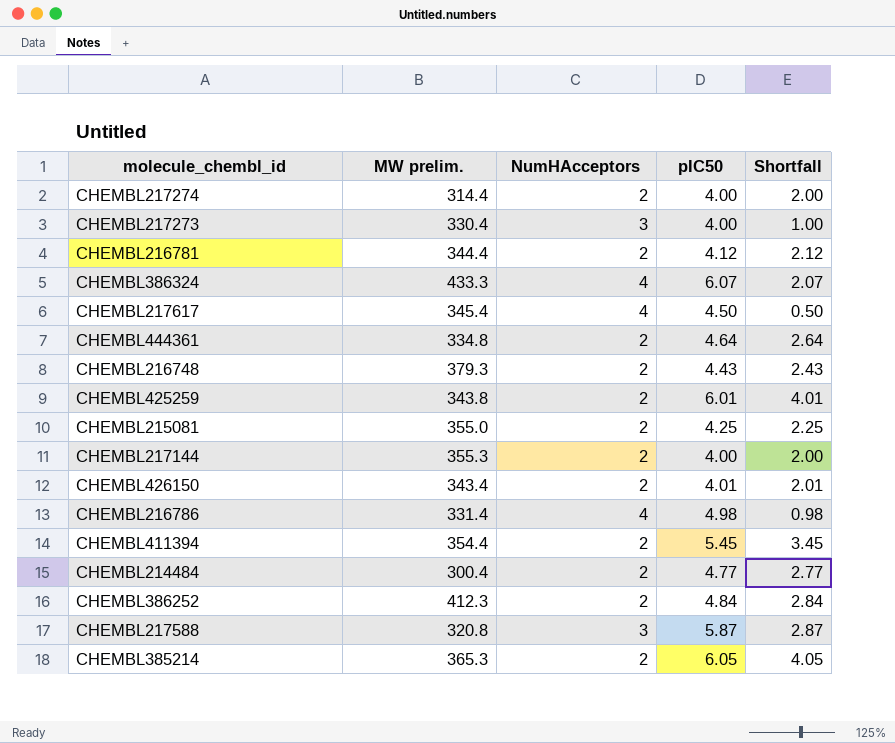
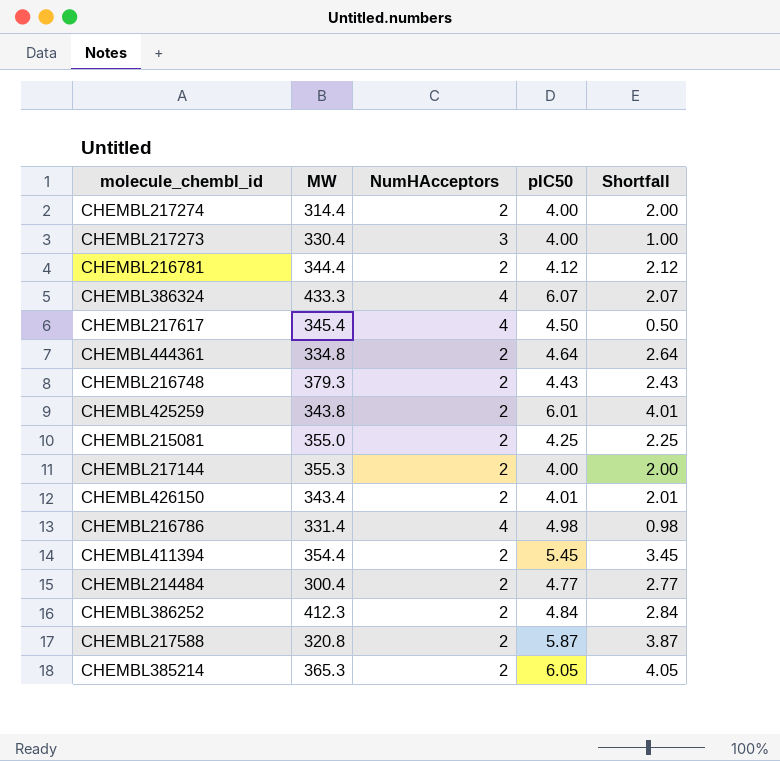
column name: MW prelim. -> MW
CHEMBL217588 | NumHAcceptors: 3 -> 2
CHEMBL217588 | Shortfall: 2.87 -> 3.87

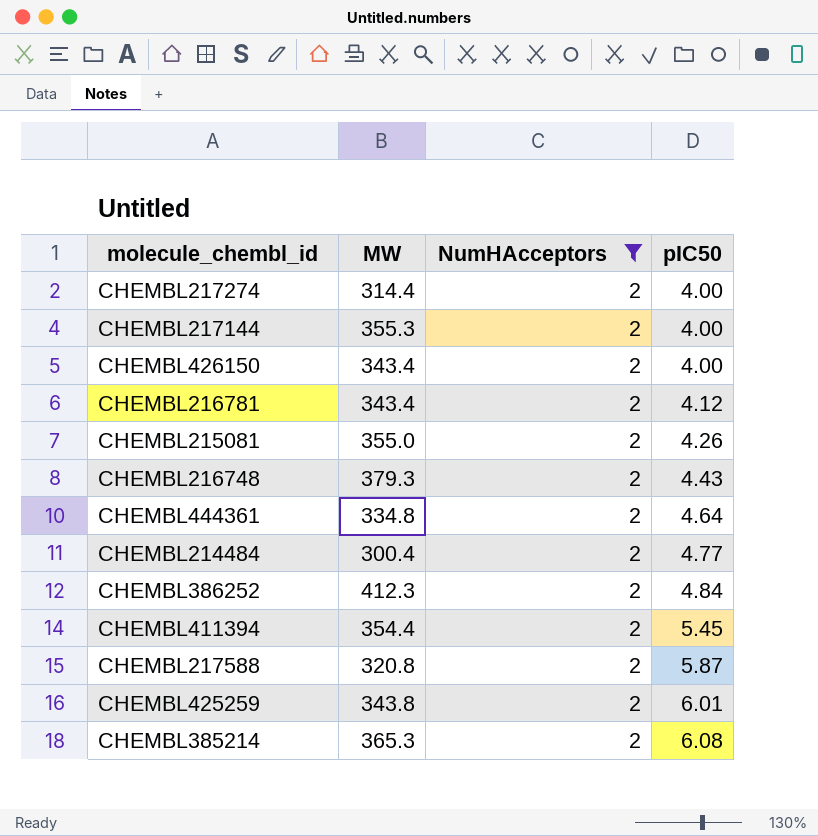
filter: none -> NumHAcceptors = 2
row order: none -> pIC50 ascending
column Shortfall | formula: [pIC50] - [NumHAcceptors] -> none
CHEMBL426150 | pIC50: 4.01 -> 4.00
CHEMBL216781 | MW: 344.4 -> 343.4
CHEMBL215081 | pIC50: 4.25 -> 4.26
CHEMBL385214 | pIC50: 6.05 -> 6.08

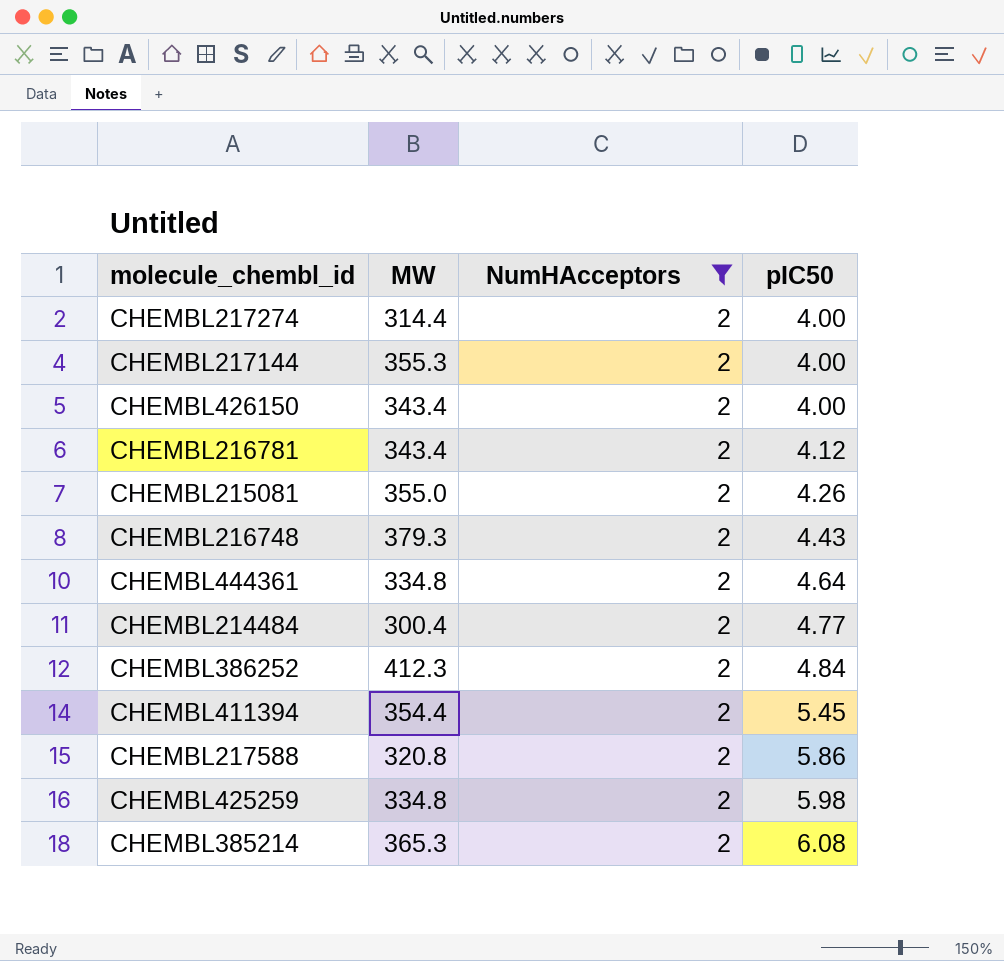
CHEMBL217588 | pIC50: 5.87 -> 5.86
CHEMBL425259 | MW: 343.8 -> 334.8
CHEMBL425259 | pIC50: 6.01 -> 5.98

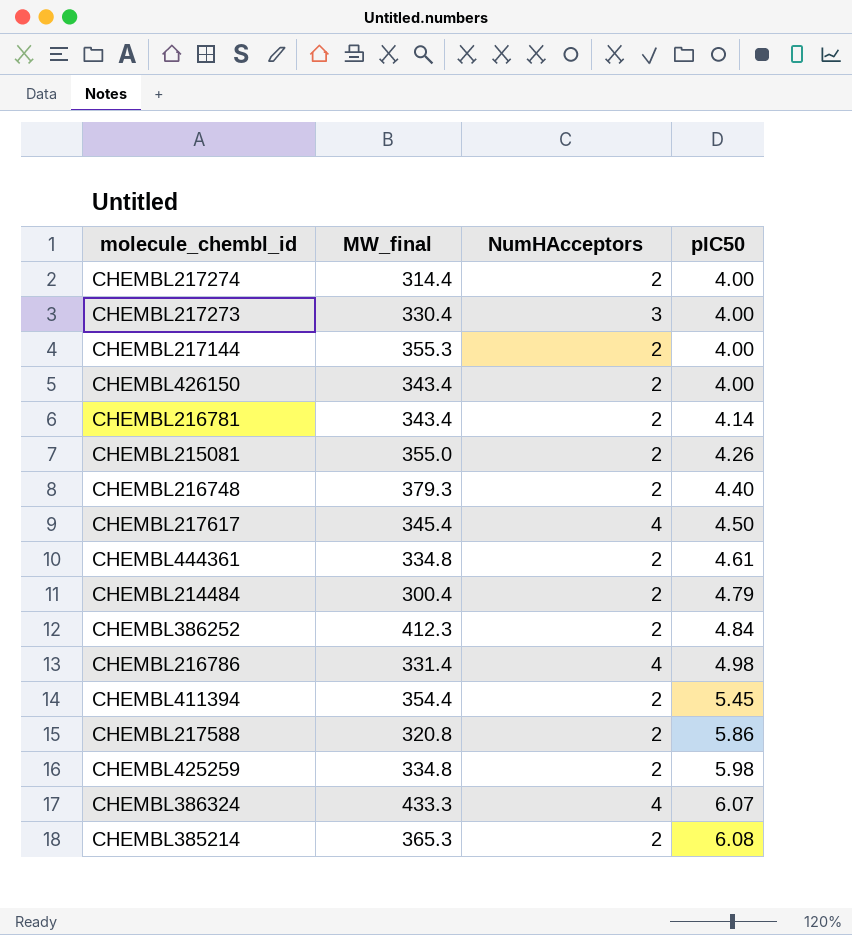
filter: NumHAcceptors = 2 -> none
column name: MW -> MW_final
CHEMBL216781 | pIC50: 4.12 -> 4.14
CHEMBL216748 | pIC50: 4.43 -> 4.40
CHEMBL444361 | pIC50: 4.64 -> 4.61
CHEMBL214484 | pIC50: 4.77 -> 4.79

